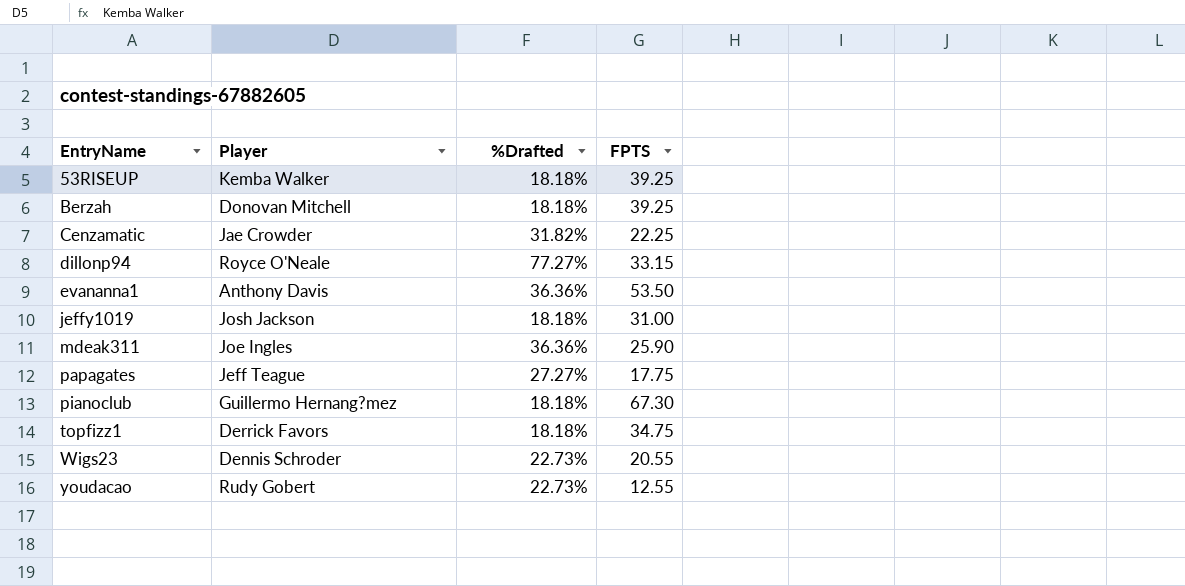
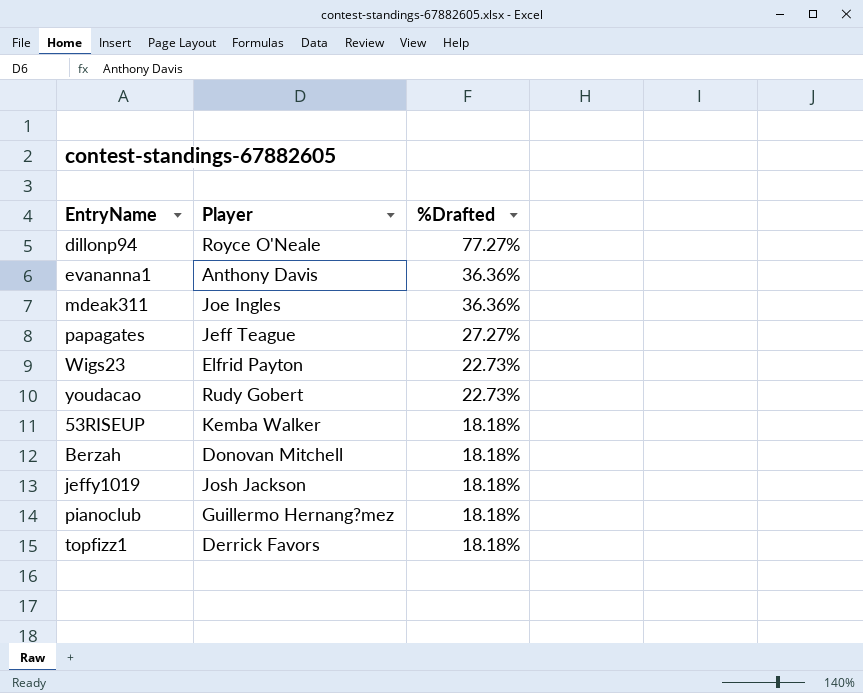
row order: EntryName ascending -> %Drafted descending
column FPTS | position: 4 -> none
row Cenzamatic: Jae Crowder | 31.82% | 22.25 -> none
Wigs23 | Player: Dennis Schroder -> Elfrid Payton

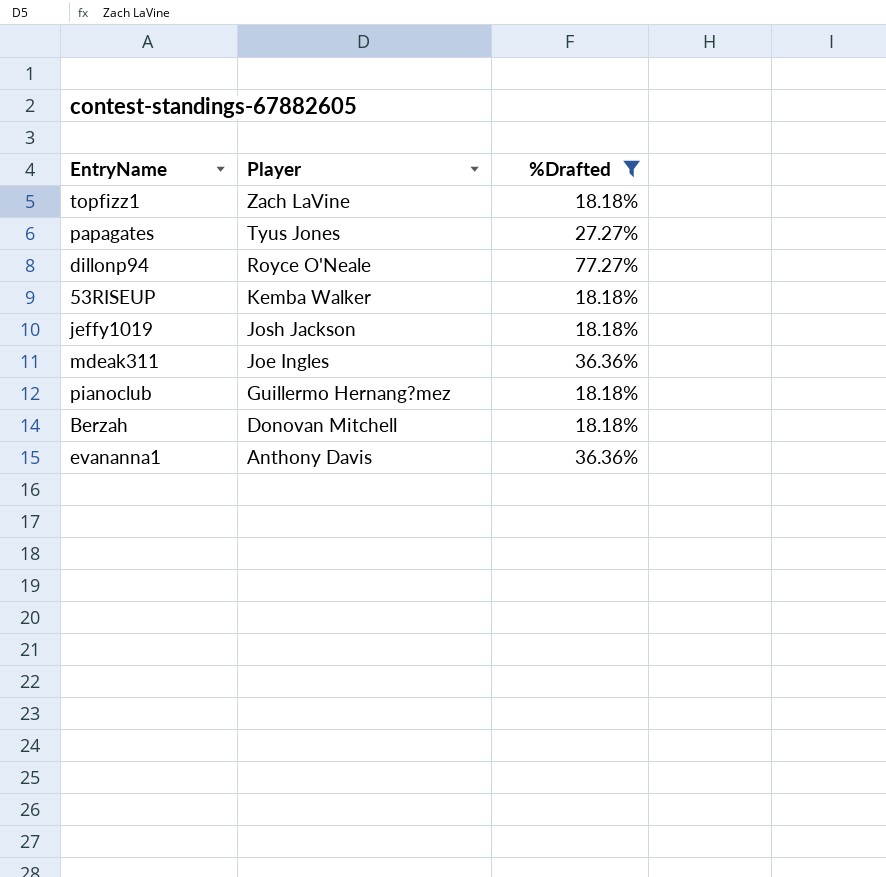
filter: none -> %Drafted != 22.73%
row order: %Drafted descending -> Player descending
topfizz1 | Player: Derrick Favors -> Zach LaVine
papagates | Player: Jeff Teague -> Tyus Jones

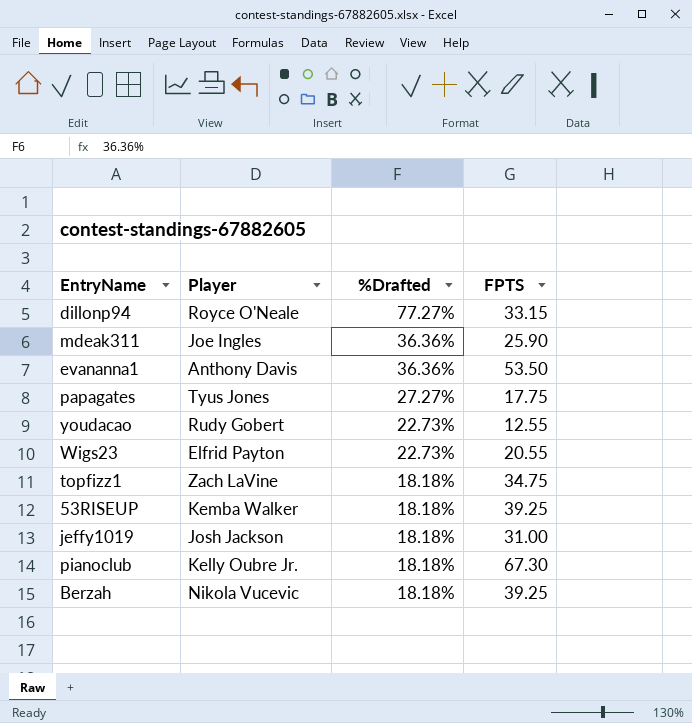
filter: %Drafted != 22.73% -> none
row order: Player descending -> %Drafted descending
column FPTS | position: none -> 4
pianoclub | Player: Guillermo Hernang?mez -> Kelly Oubre Jr.
Berzah | Player: Donovan Mitchell -> Nikola Vucevic

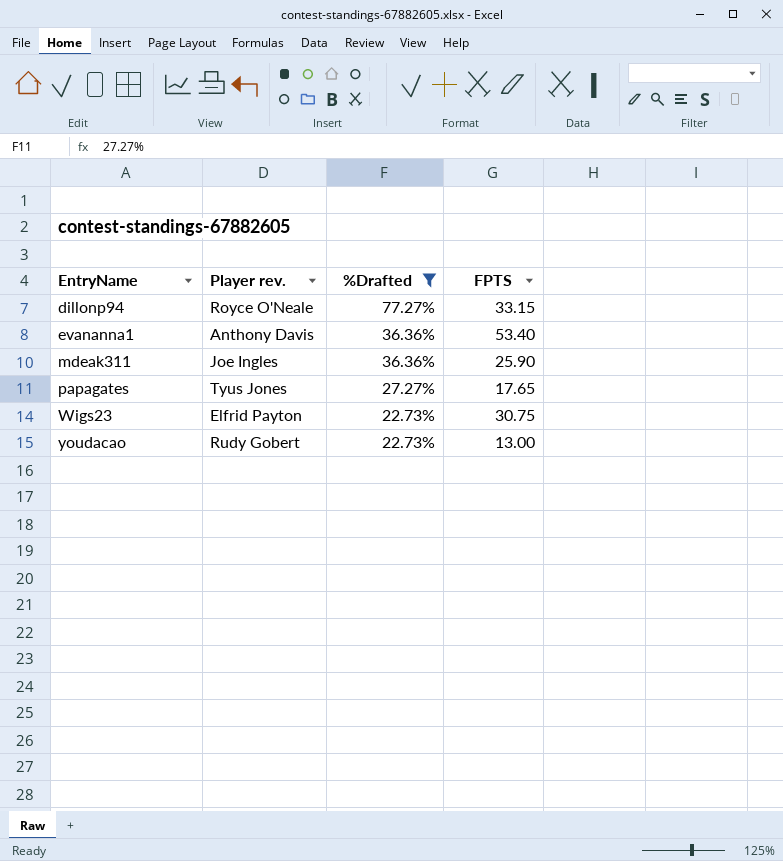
filter: none -> %Drafted != 18.18%
row order: %Drafted descending -> EntryName ascending
column name: Player -> Player rev.
evananna1 | FPTS: 53.50 -> 53.40
papagates | FPTS: 17.75 -> 17.65
Wigs23 | FPTS: 20.55 -> 30.75
youdacao | FPTS: 12.55 -> 13.00

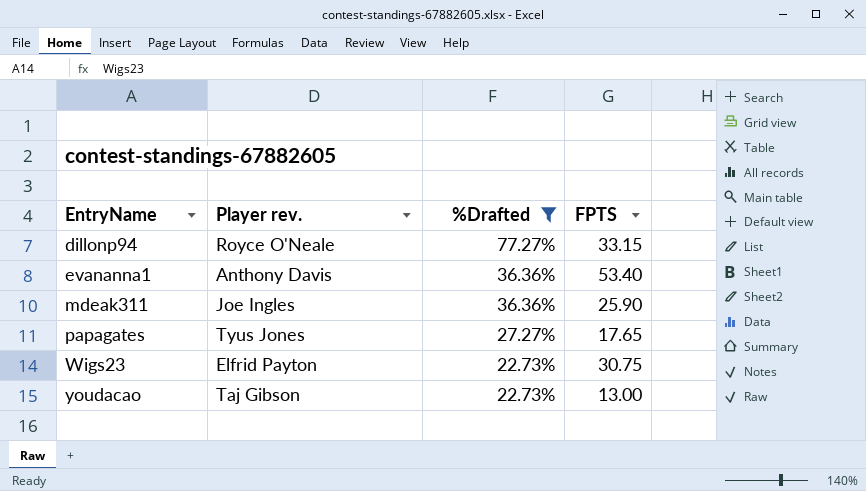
youdacao | Player rev.: Rudy Gobert -> Taj Gibson

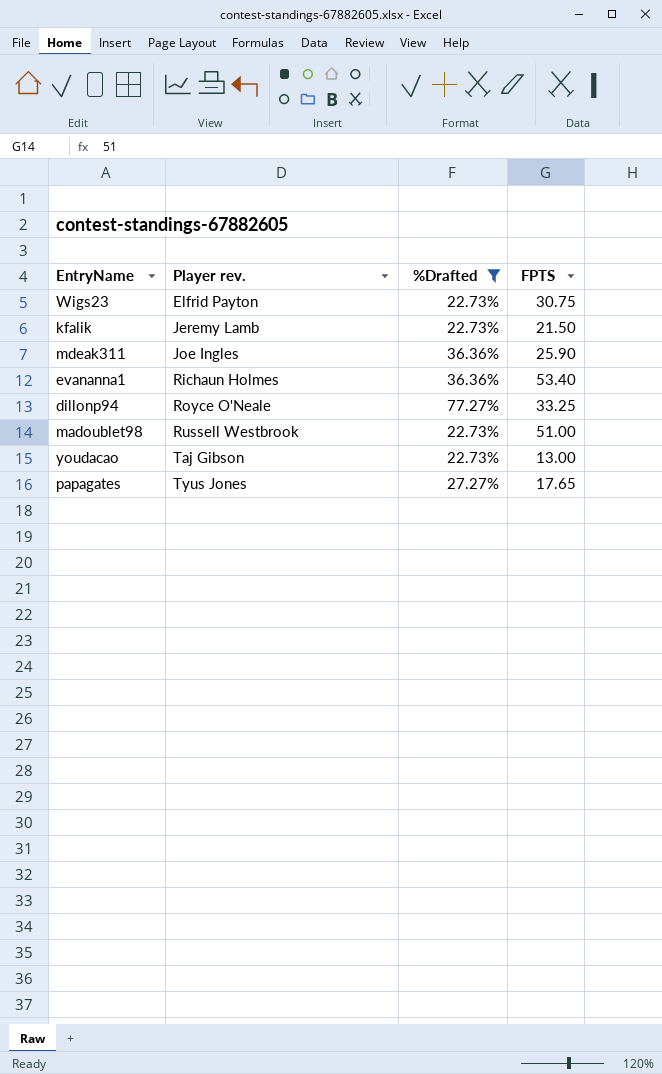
row order: EntryName ascending -> Player rev. ascending
row kfalik: none -> Jeremy Lamb | 22.73% | 21.50
evananna1 | Player rev.: Anthony Davis -> Richaun Holmes
dillonp94 | FPTS: 33.15 -> 33.25
row madoublet98: none -> Russell Westbrook | 22.73% | 51.00

